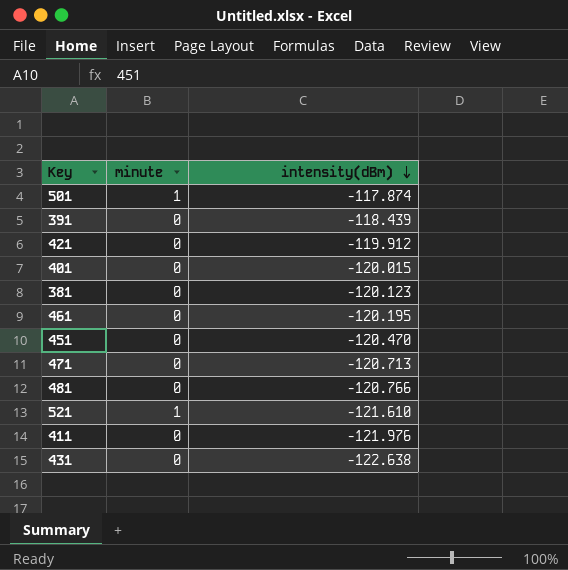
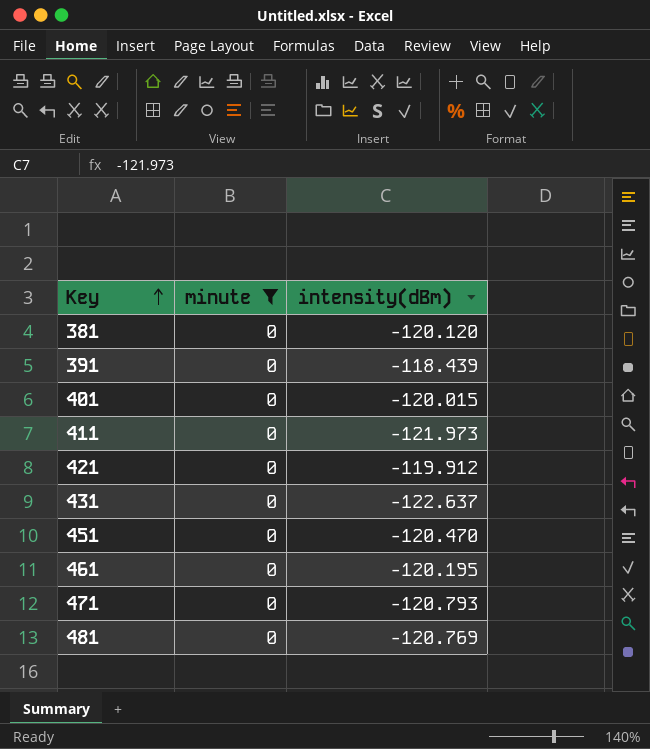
filter: none -> minute = 0
row order: intensity(dBm) descending -> Key ascending
381 | intensity(dBm): -120.123 -> -120.120
411 | intensity(dBm): -121.976 -> -121.973
431 | intensity(dBm): -122.638 -> -122.637
471 | intensity(dBm): -120.713 -> -120.793
481 | intensity(dBm): -120.766 -> -120.769

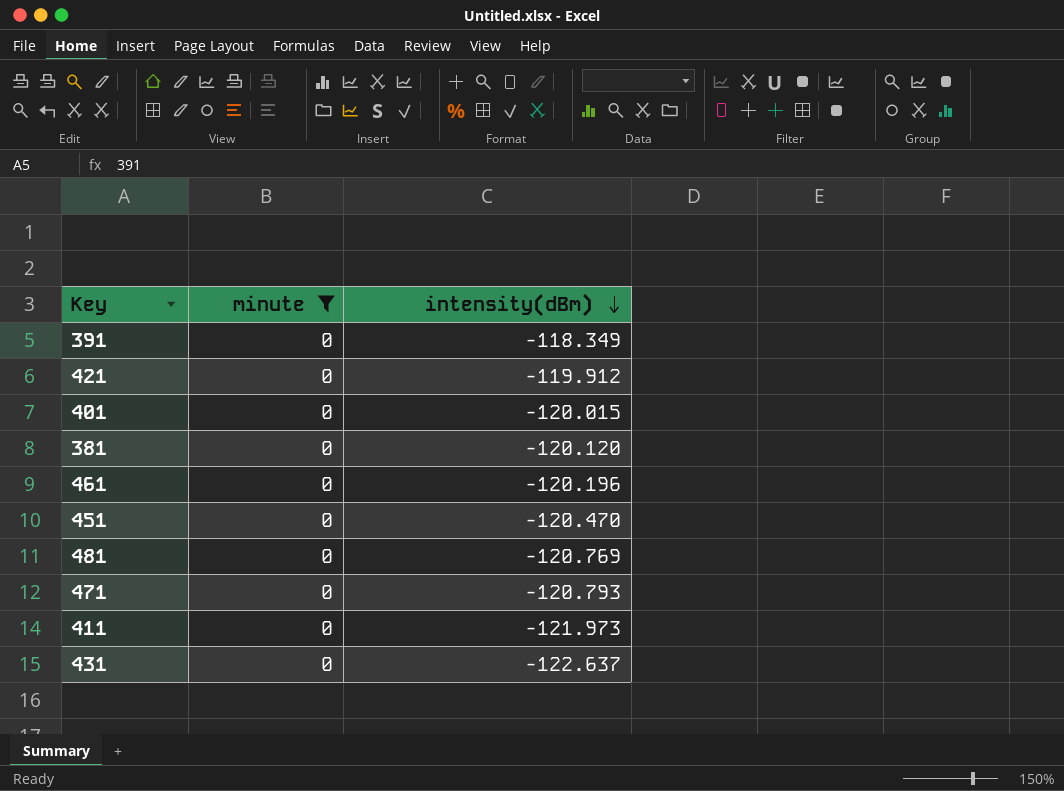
row order: Key ascending -> intensity(dBm) descending
391 | intensity(dBm): -118.439 -> -118.349
461 | intensity(dBm): -120.195 -> -120.196

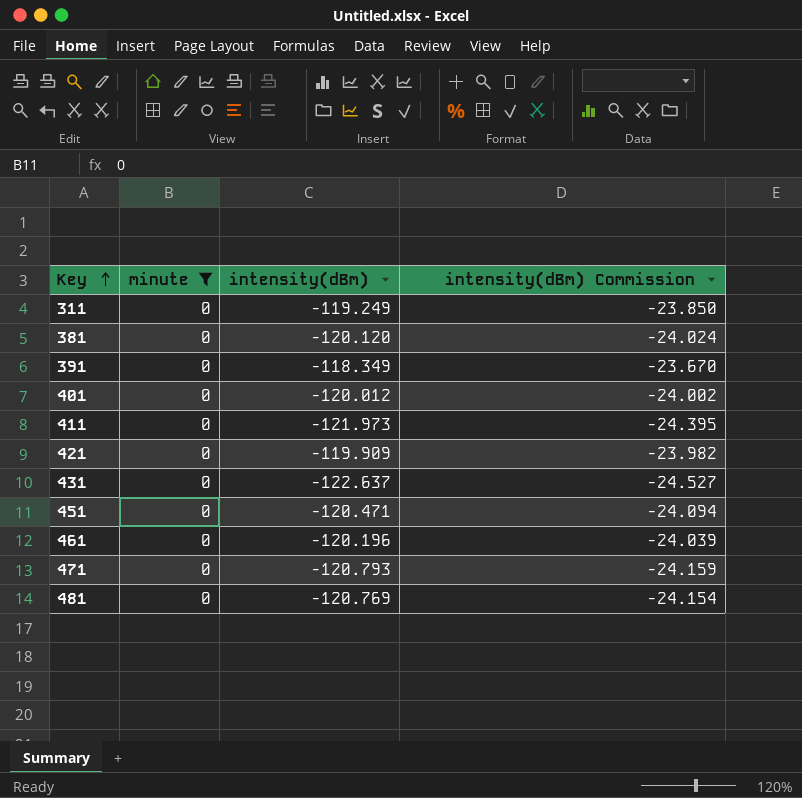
row order: intensity(dBm) descending -> Key ascending
column intensity(dBm) Commission | formula: none -> [intensity(dBm)] * 0.2
row 311: none -> 0 | -119.249 | -23.850
401 | intensity(dBm): -120.015 -> -120.012
421 | intensity(dBm): -119.912 -> -119.909
451 | intensity(dBm): -120.470 -> -120.471

